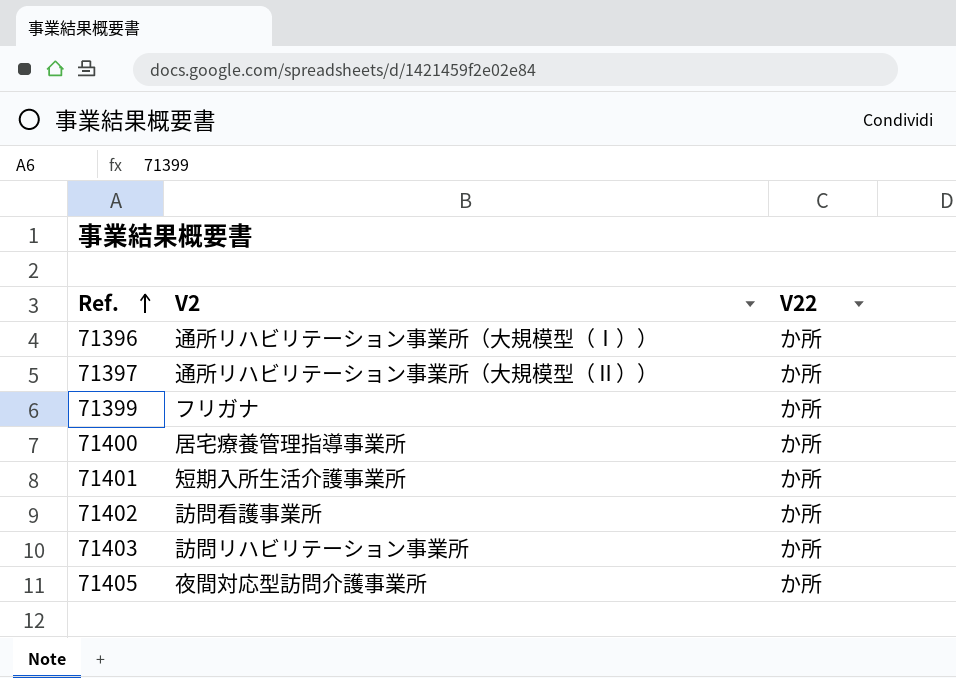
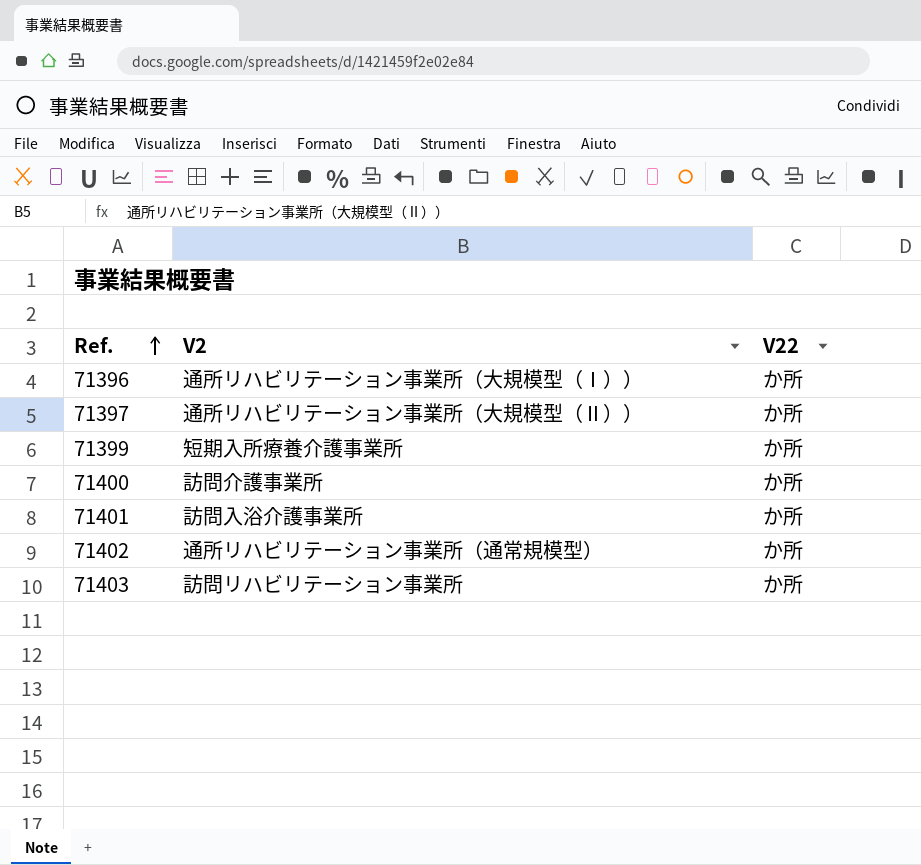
row 71405: 夜間対応型訪問介護事業所 | か所 -> none
71399 | V2: フリガナ -> 短期入所療養介護事業所
71400 | V2: 居宅療養管理指導事業所 -> 訪問介護事業所
71401 | V2: 短期入所生活介護事業所 -> 訪問入浴介護事業所
71402 | V2: 訪問看護事業所 -> 通所リハビリテーション事業所（通常規模型）

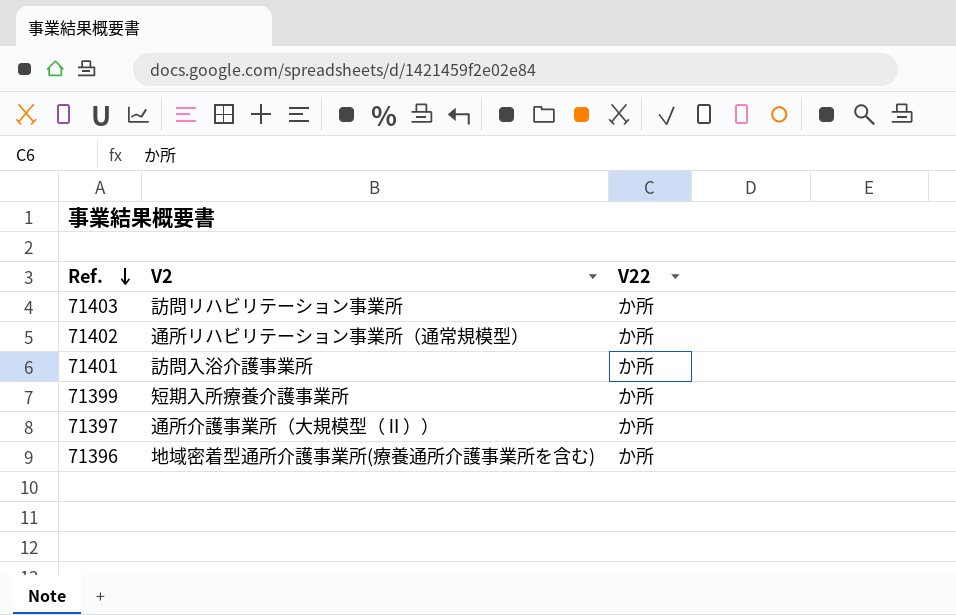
row order: Ref. ascending -> Ref. descending
row 71400: 訪問介護事業所 | か所 -> none
71397 | V2: 通所リハビリテーション事業所（大規模型（Ⅱ）） -> 通所介護事業所（大規模型（Ⅱ））
71396 | V2: 通所リハビリテーション事業所（大規模型（Ⅰ）） -> 地域密着型通所介護事業所(療養通所介護事業所を含む)

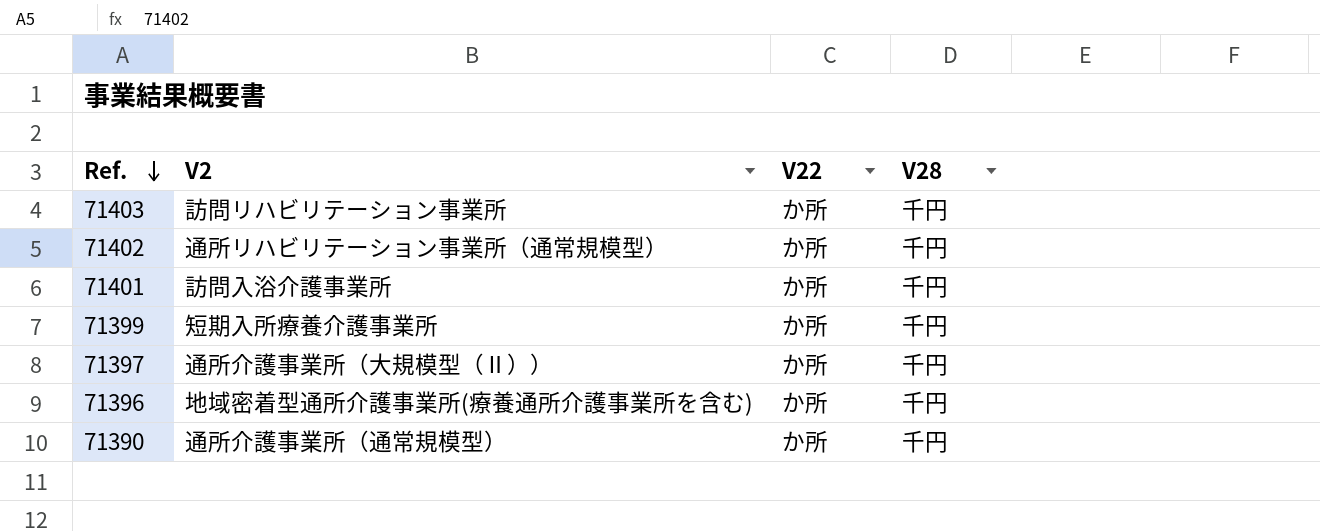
column V28 | position: none -> 4
row 71390: none -> 通所介護事業所（通常規模型） | か所 | 千円

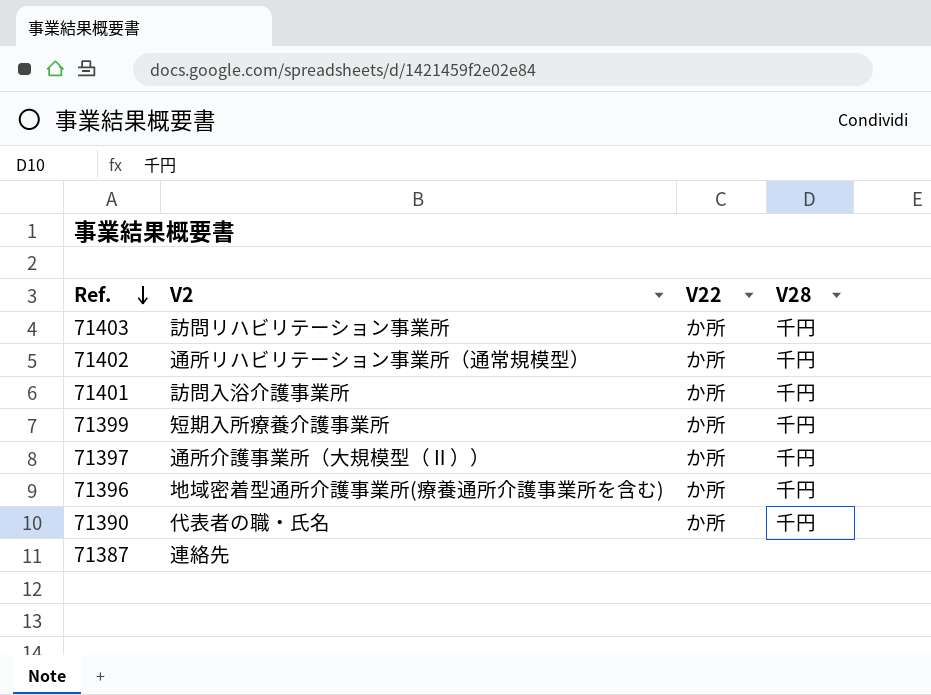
71390 | V2: 通所介護事業所（通常規模型） -> 代表者の職・氏名
row 71387: none -> 連絡先 | none | none

